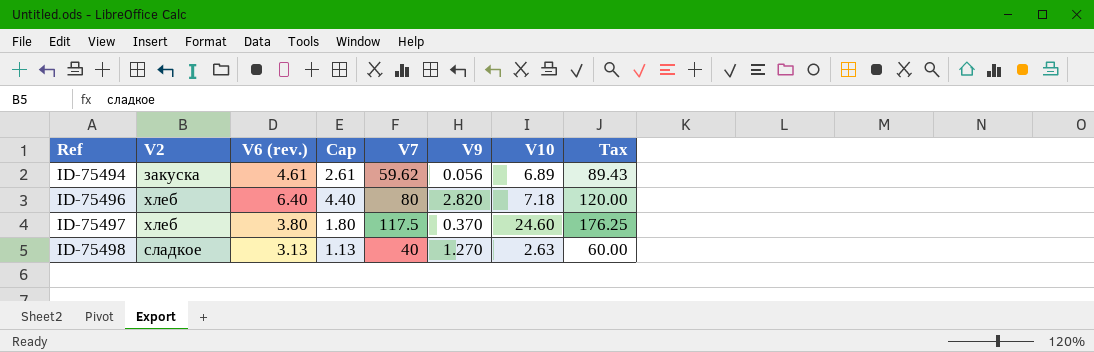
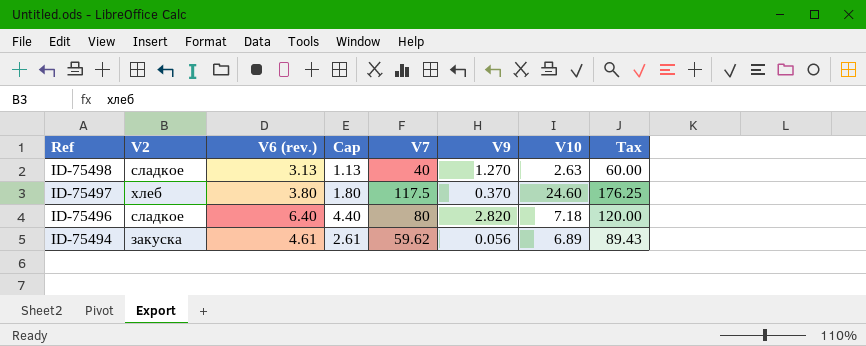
row order: Ref ascending -> Ref descending
ID-75496 | V2: хлеб -> сладкое

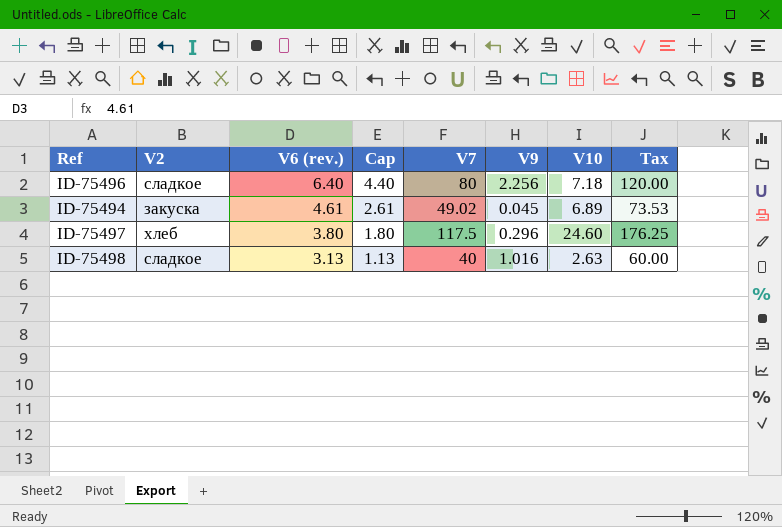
row order: Ref descending -> V6 (rev.) descending
ID-75496 | V9: 2.820 -> 2.256
ID-75494 | V7: 59.62 -> 49.02
ID-75494 | V9: 0.056 -> 0.045
ID-75494 | Tax: 89.43 -> 73.53
ID-75497 | V9: 0.370 -> 0.296
ID-75498 | V9: 1.270 -> 1.016

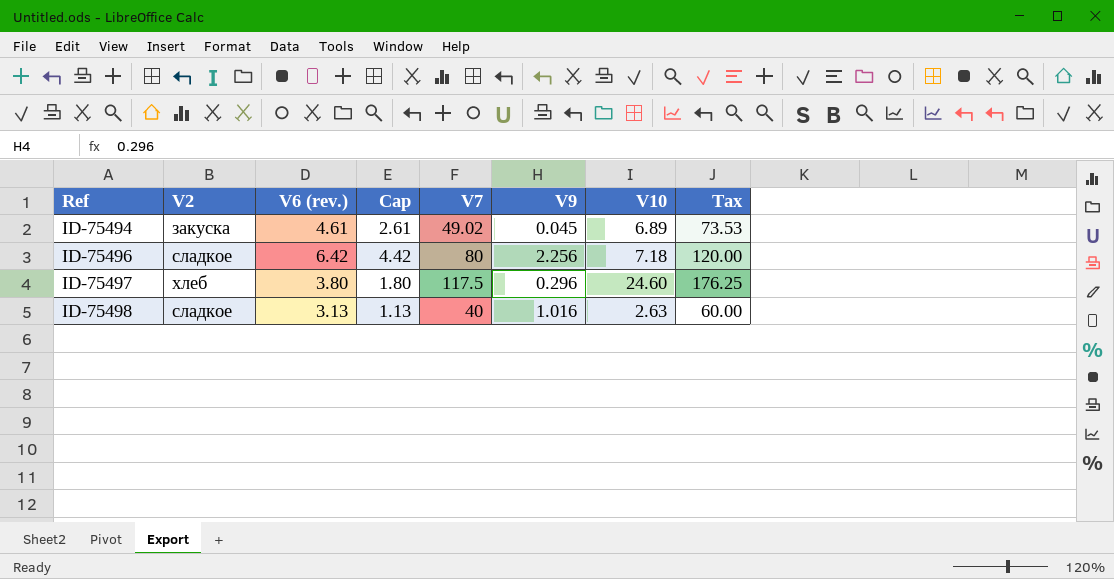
row order: V6 (rev.) descending -> Ref ascending
ID-75496 | V6 (rev.): 6.40 -> 6.42
ID-75496 | Cap: 4.40 -> 4.42

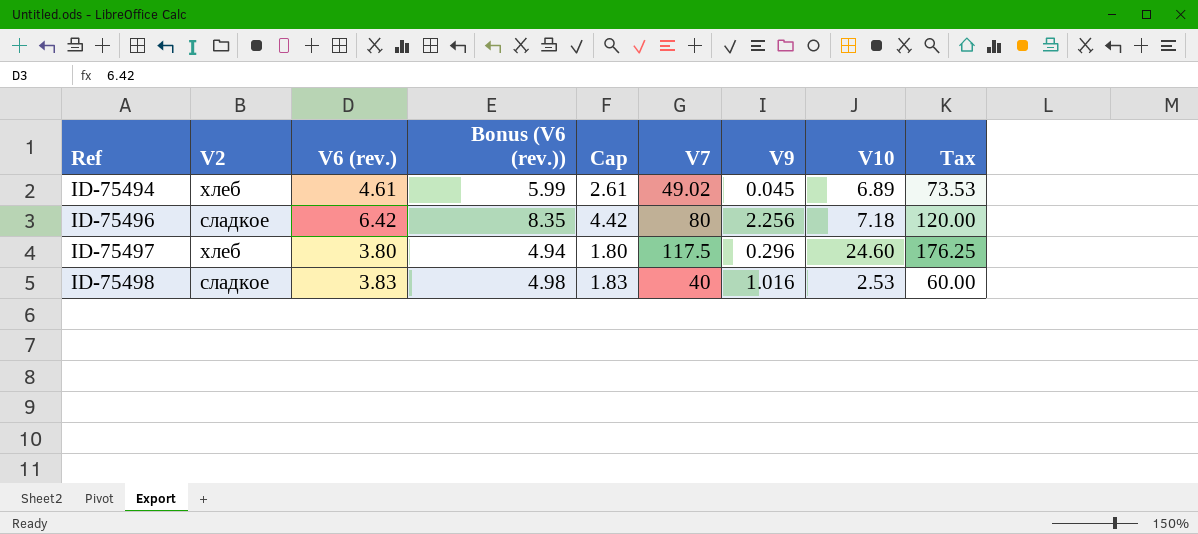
column Bonus (V6 (rev.)) | formula: none -> [V6 (rev.)] * 1.3
ID-75494 | V2: закуска -> хлеб
ID-75498 | V6 (rev.): 3.13 -> 3.83
ID-75498 | Cap: 1.13 -> 1.83
ID-75498 | V10: 2.63 -> 2.53

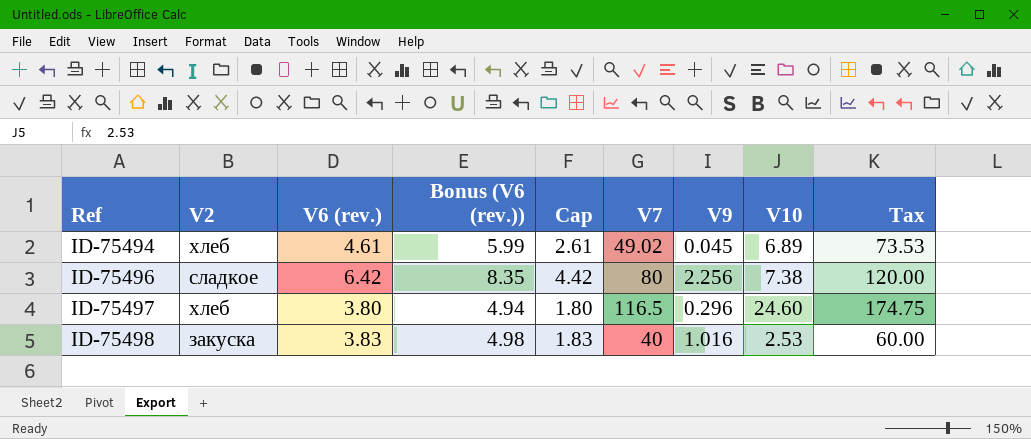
ID-75496 | V10: 7.18 -> 7.38
ID-75497 | V7: 117.5 -> 116.5
ID-75497 | Tax: 176.25 -> 174.75
ID-75498 | V2: сладкое -> закуска

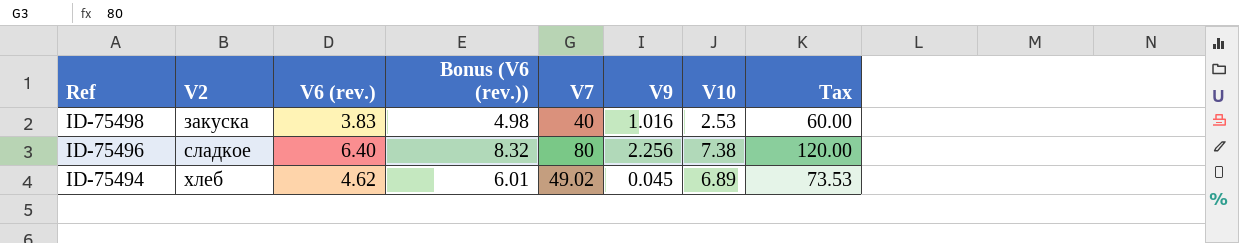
row order: Ref ascending -> Ref descending
column Cap | formula: [V6 (rev.)] - 2 -> none
row ID-75497: хлеб | 3.80 | 4.94 | 1.80 | 116.5 | 0.296 | 24.60 | 174.75 -> none
ID-75496 | V6 (rev.): 6.42 -> 6.40
ID-75496 | Bonus (V6 (rev.)): 8.35 -> 8.32
ID-75494 | V6 (rev.): 4.61 -> 4.62
ID-75494 | Bonus (V6 (rev.)): 5.99 -> 6.01

